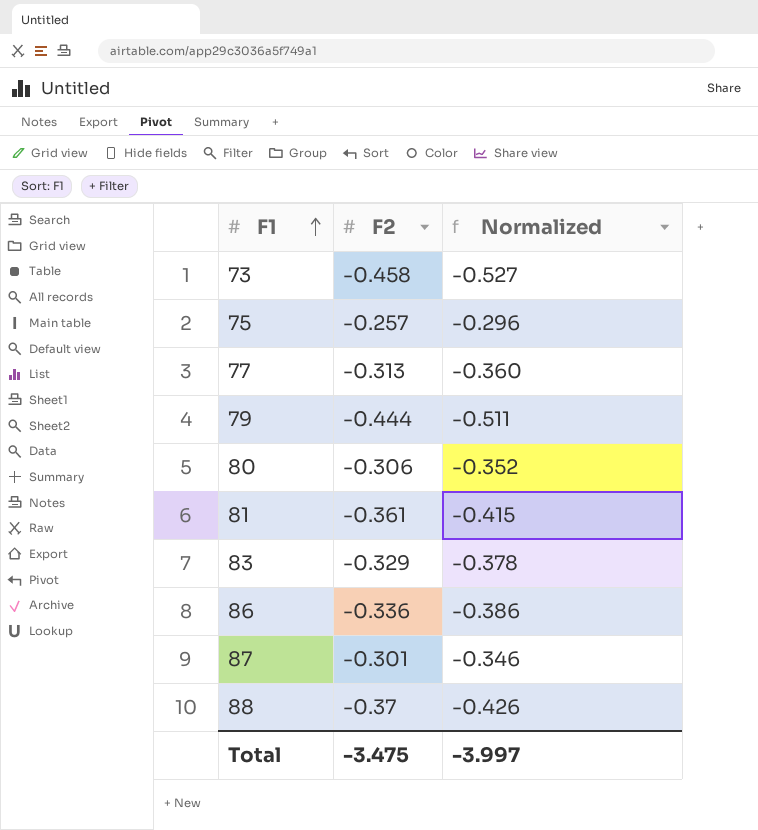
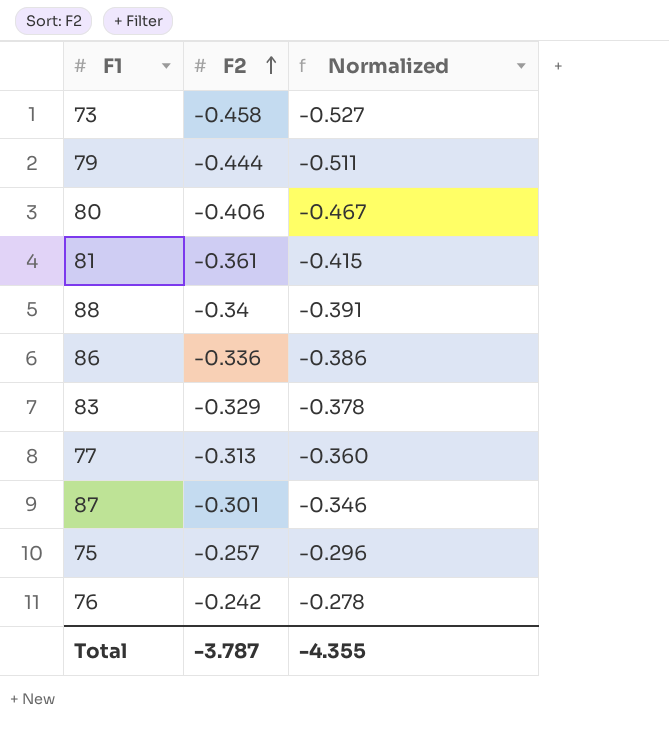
row order: F1 ascending -> F2 ascending
80 | F2: -0.306 -> -0.406
80 | Normalized: -0.352 -> -0.467
88 | F2: -0.37 -> -0.34
88 | Normalized: -0.426 -> -0.391
row 76: none -> -0.242 | -0.278
Total | F2: -3.475 -> -3.787
Total | Normalized: -3.997 -> -4.355

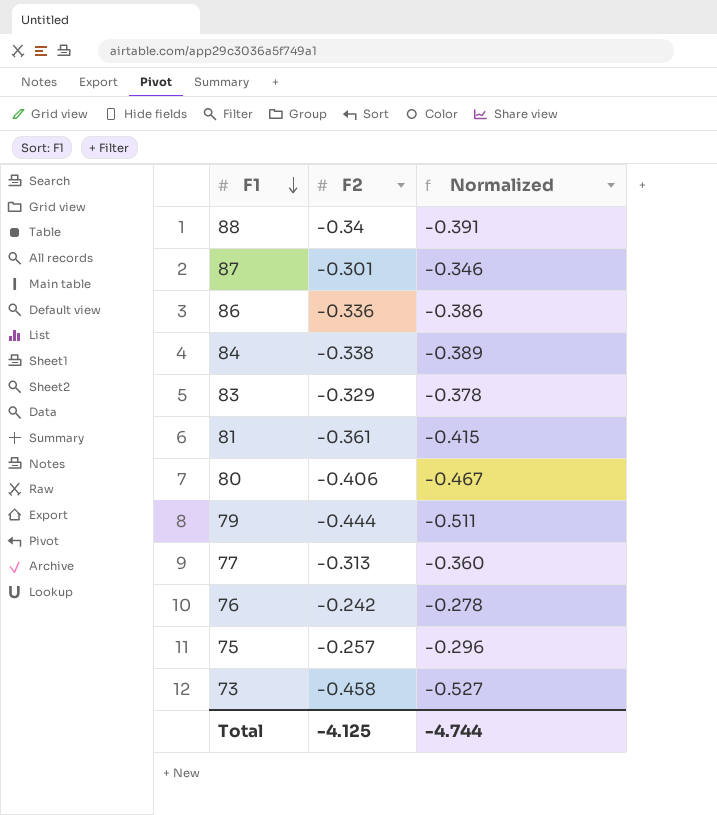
row order: F2 ascending -> F1 descending
row 84: none -> -0.338 | -0.389
Total | F2: -3.787 -> -4.125
Total | Normalized: -4.355 -> -4.744

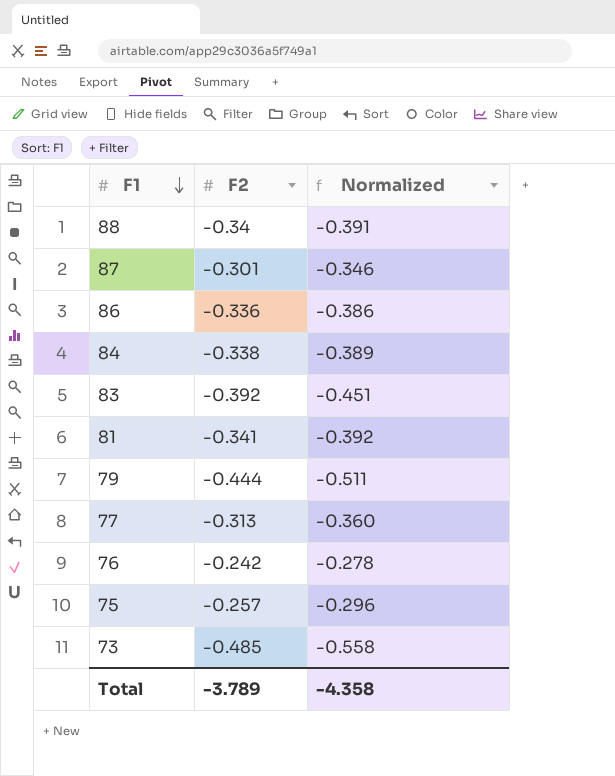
row 80: -0.406 | -0.467 -> none
83 | F2: -0.329 -> -0.392
83 | Normalized: -0.378 -> -0.451
81 | F2: -0.361 -> -0.341
81 | Normalized: -0.415 -> -0.392
73 | F2: -0.458 -> -0.485
73 | Normalized: -0.527 -> -0.558
Total | F2: -4.125 -> -3.789
Total | Normalized: -4.744 -> -4.358

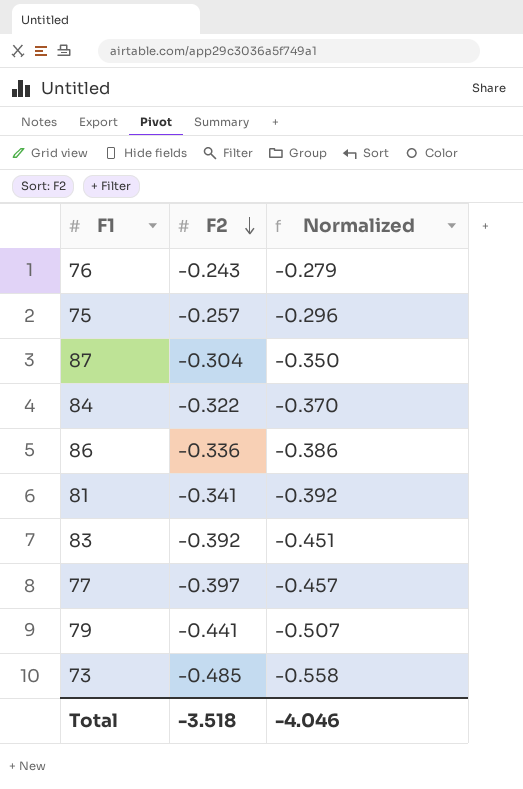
row order: F1 descending -> F2 descending
row 88: -0.34 | -0.391 -> none
76 | F2: -0.242 -> -0.243
76 | Normalized: -0.278 -> -0.279
87 | F2: -0.301 -> -0.304
87 | Normalized: -0.346 -> -0.350
84 | F2: -0.338 -> -0.322
84 | Normalized: -0.389 -> -0.370
77 | F2: -0.313 -> -0.397
77 | Normalized: -0.360 -> -0.457
79 | F2: -0.444 -> -0.441
79 | Normalized: -0.511 -> -0.507
Total | F2: -3.789 -> -3.518
Total | Normalized: -4.358 -> -4.046

